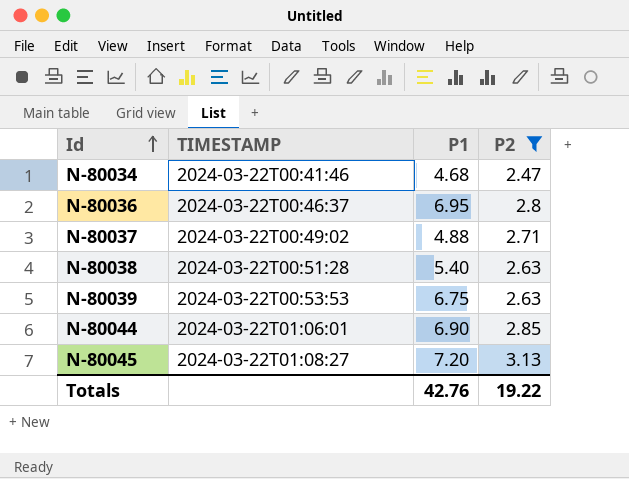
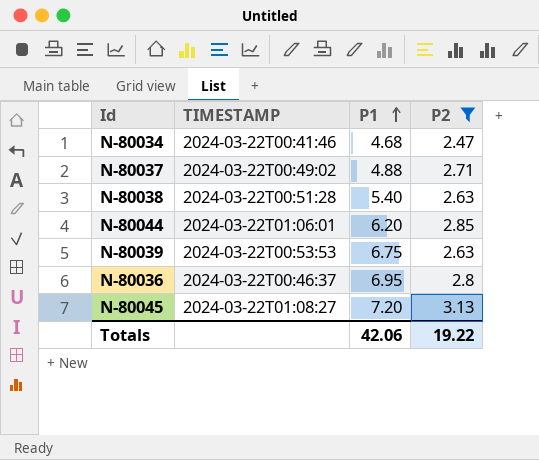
row order: Id ascending -> P1 ascending
N-80044 | P1: 6.90 -> 6.20
Totals | P1: 42.76 -> 42.06

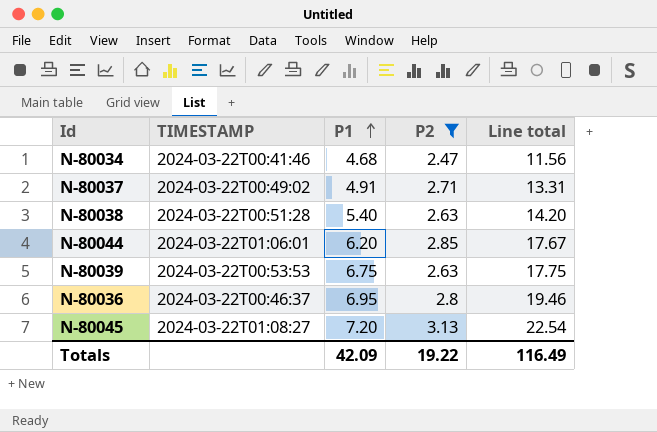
column Line total | formula: none -> [P1] * [P2]
N-80037 | P1: 4.88 -> 4.91
Totals | P1: 42.06 -> 42.09

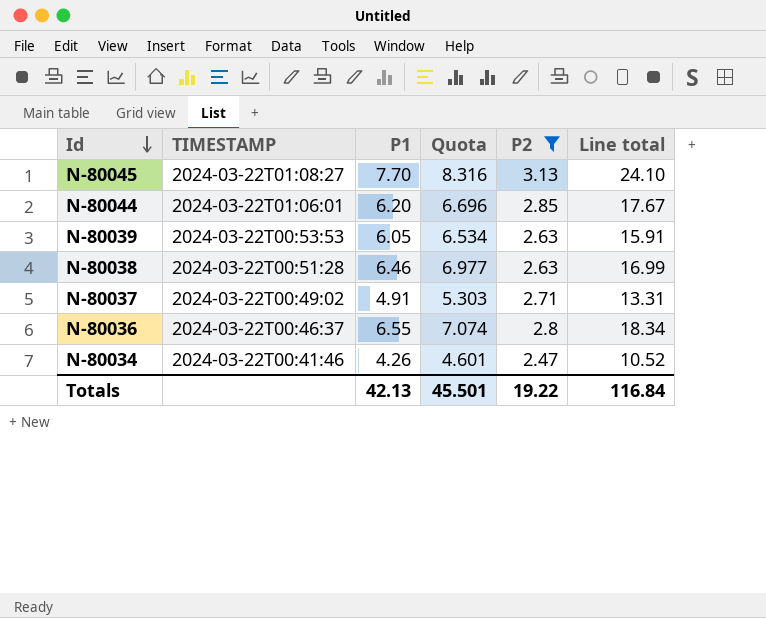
row order: P1 ascending -> Id descending
column Quota | formula: none -> [P1] * 1.08
N-80045 | P1: 7.20 -> 7.70
N-80045 | Line total: 22.54 -> 24.10
N-80039 | P1: 6.75 -> 6.05
N-80039 | Line total: 17.75 -> 15.91
N-80038 | P1: 5.40 -> 6.46
N-80038 | Line total: 14.20 -> 16.99
N-80036 | P1: 6.95 -> 6.55
N-80036 | Line total: 19.46 -> 18.34
N-80034 | P1: 4.68 -> 4.26
N-80034 | Line total: 11.56 -> 10.52
Totals | P1: 42.09 -> 42.13
Totals | Line total: 116.49 -> 116.84

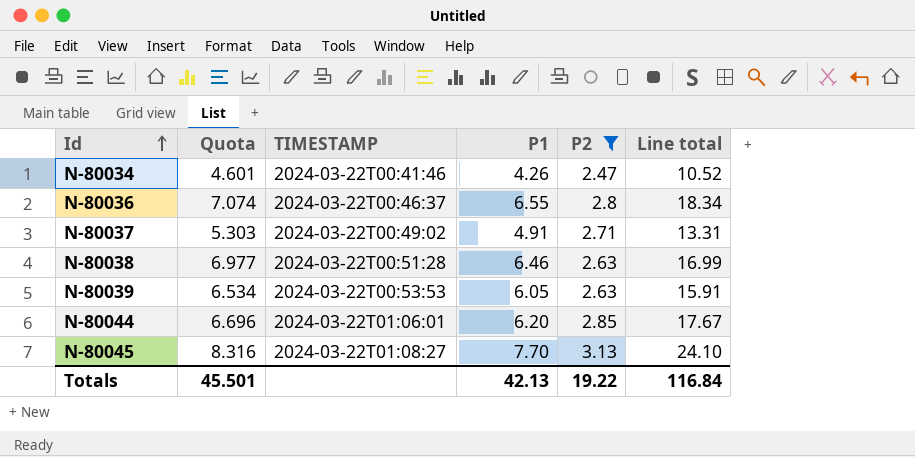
row order: Id descending -> Id ascending
column Quota | position: 4 -> 2

